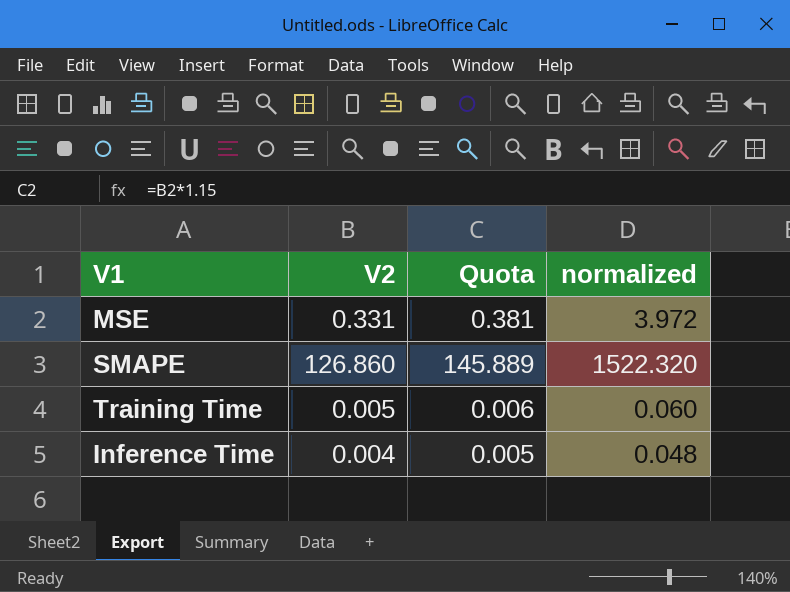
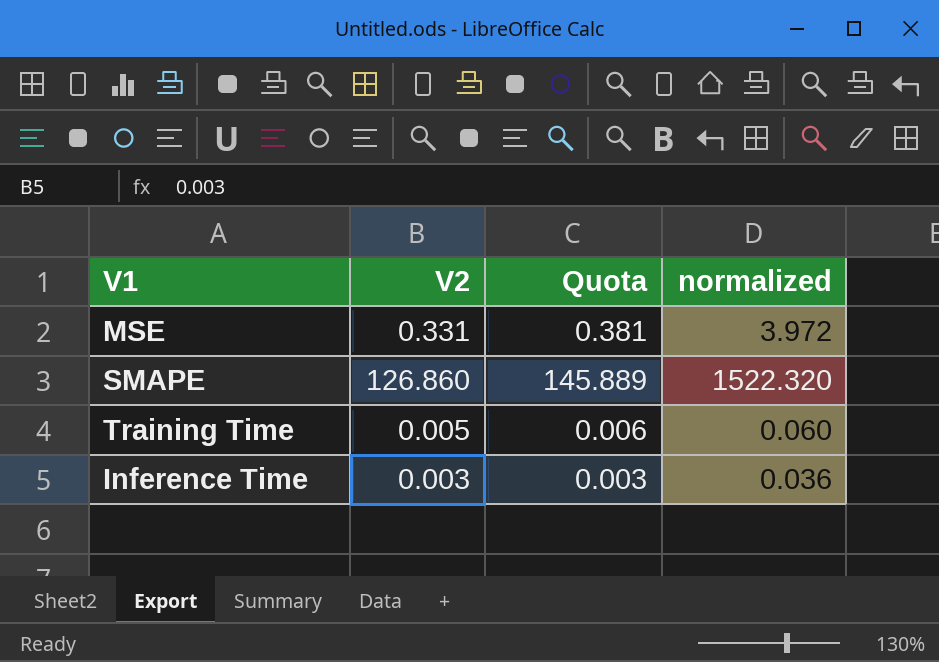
Inference Time | V2: 0.004 -> 0.003
Inference Time | Quota: 0.005 -> 0.003
Inference Time | normalized: 0.048 -> 0.036

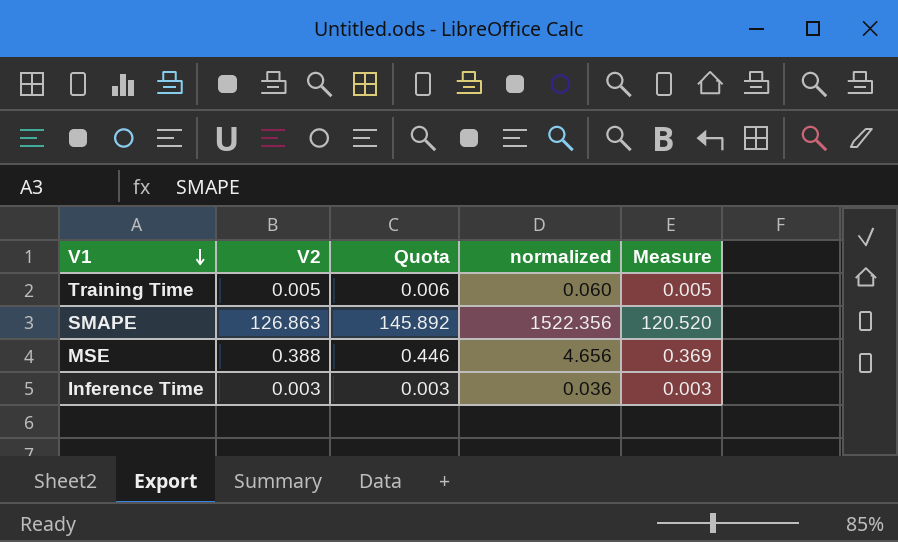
row order: none -> V1 descending
column Measure | formula: none -> [V2] * 0.95
SMAPE | V2: 126.860 -> 126.863
SMAPE | Quota: 145.889 -> 145.892
SMAPE | normalized: 1522.320 -> 1522.356
MSE | V2: 0.331 -> 0.388
MSE | Quota: 0.381 -> 0.446
MSE | normalized: 3.972 -> 4.656

